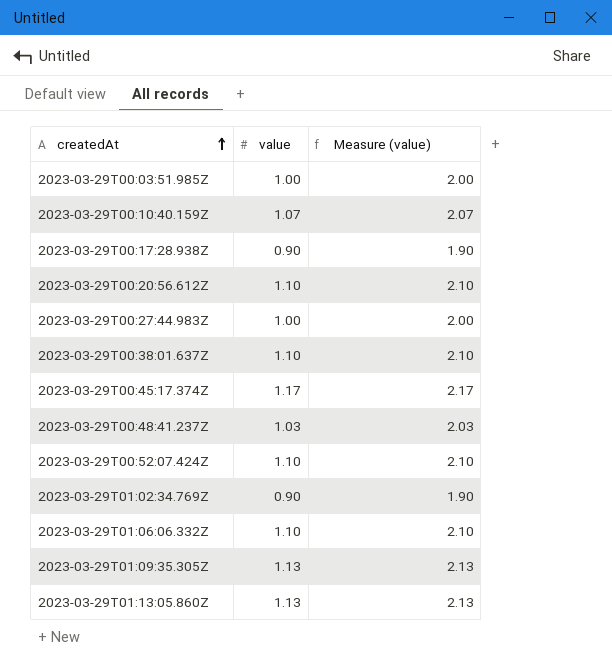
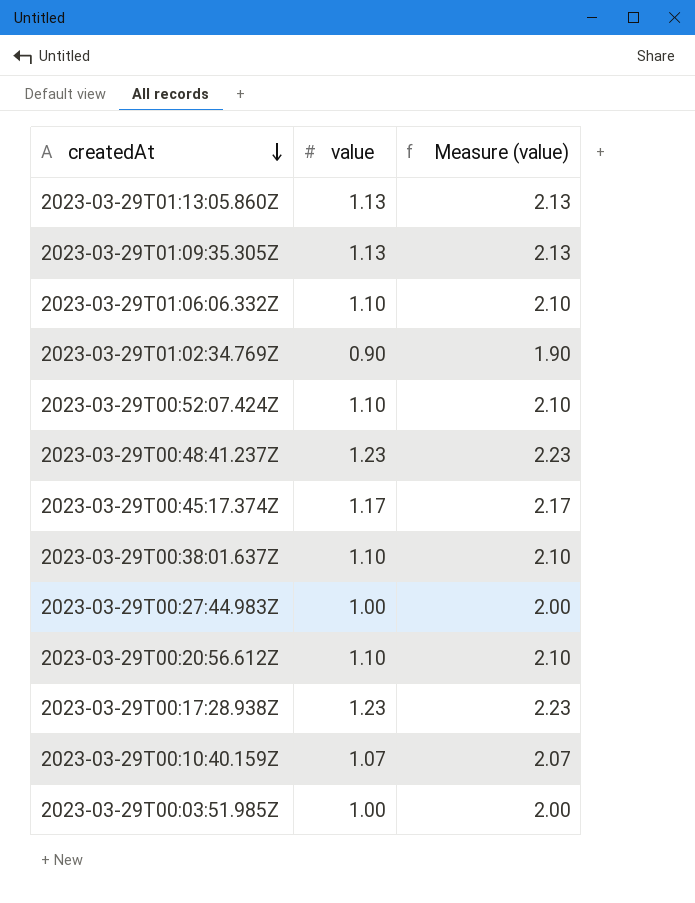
row order: createdAt ascending -> createdAt descending
2023-03-29T00:48:41.237Z | value: 1.03 -> 1.23
2023-03-29T00:48:41.237Z | Measure (value): 2.03 -> 2.23
2023-03-29T00:17:28.938Z | value: 0.90 -> 1.23
2023-03-29T00:17:28.938Z | Measure (value): 1.90 -> 2.23

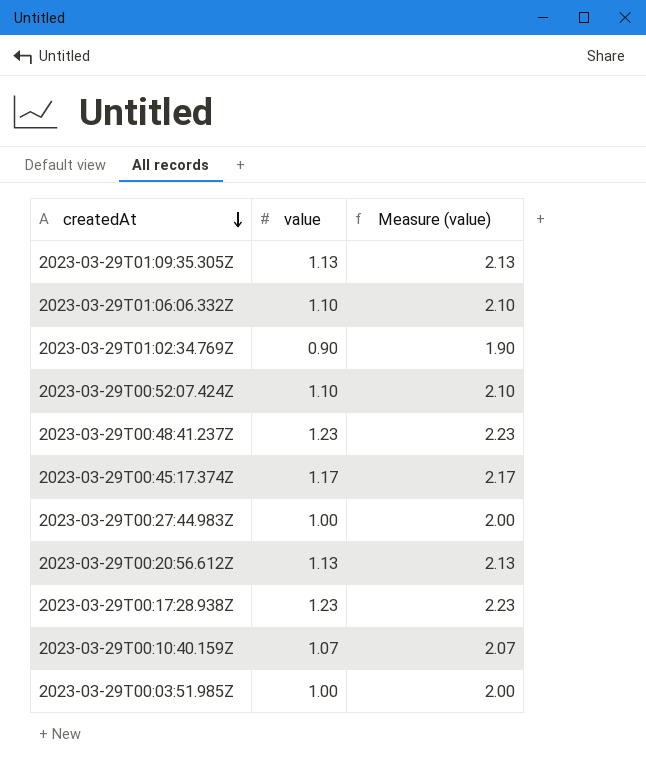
row 2023-03-29T01:13:05.860Z: 1.13 | 2.13 -> none
row 2023-03-29T00:38:01.637Z: 1.10 | 2.10 -> none
2023-03-29T00:20:56.612Z | value: 1.10 -> 1.13
2023-03-29T00:20:56.612Z | Measure (value): 2.10 -> 2.13

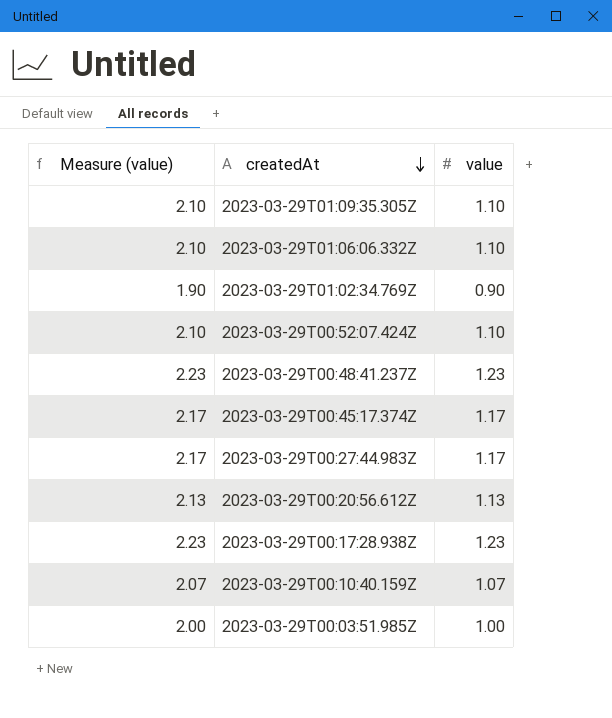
column Measure (value) | position: 3 -> 1
2023-03-29T01:09:35.305Z | Measure (value): 2.13 -> 2.10
2023-03-29T01:09:35.305Z | value: 1.13 -> 1.10
2023-03-29T00:27:44.983Z | Measure (value): 2.00 -> 2.17
2023-03-29T00:27:44.983Z | value: 1.00 -> 1.17

